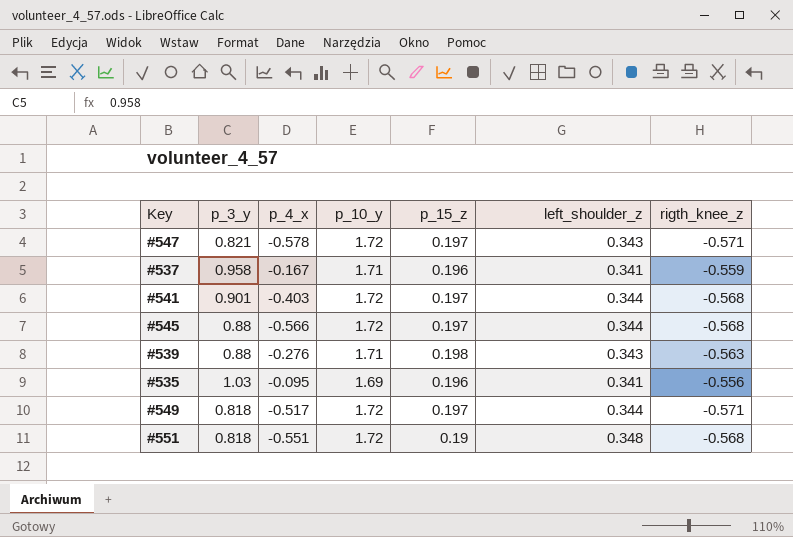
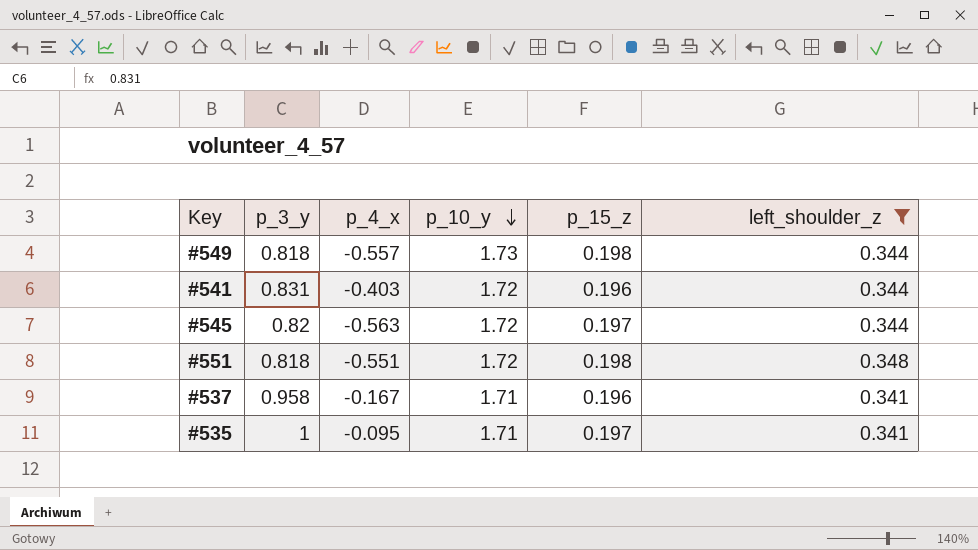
filter: none -> left_shoulder_z != 0.343
row order: none -> p_10_y descending
column rigth_knee_z | position: 7 -> none
#549 | p_4_x: -0.517 -> -0.557
#549 | p_10_y: 1.72 -> 1.73
#549 | p_15_z: 0.197 -> 0.198
#541 | p_3_y: 0.901 -> 0.831
#541 | p_15_z: 0.197 -> 0.196
#545 | p_3_y: 0.88 -> 0.82
#545 | p_4_x: -0.566 -> -0.563
#551 | p_15_z: 0.19 -> 0.198
#535 | p_3_y: 1.03 -> 1
#535 | p_10_y: 1.69 -> 1.71
#535 | p_15_z: 0.196 -> 0.197

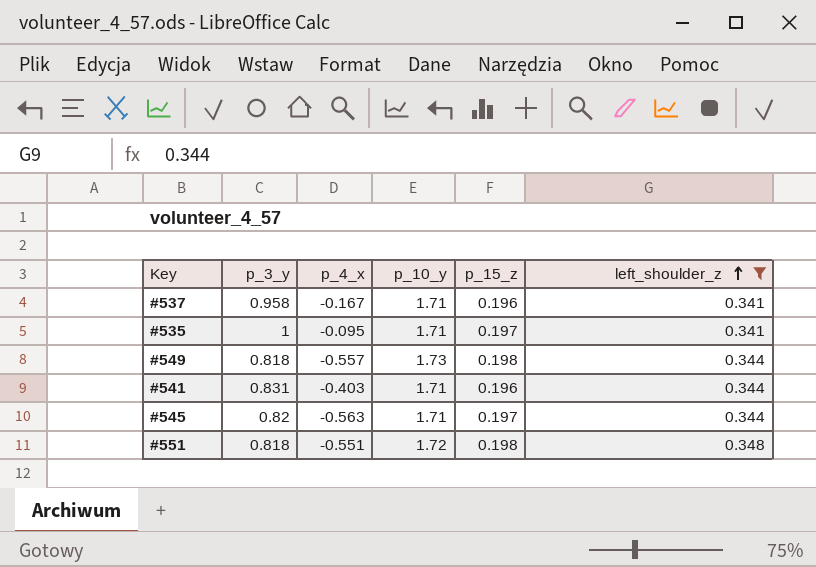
row order: p_10_y descending -> left_shoulder_z ascending
#541 | p_10_y: 1.72 -> 1.71
#545 | p_10_y: 1.72 -> 1.71

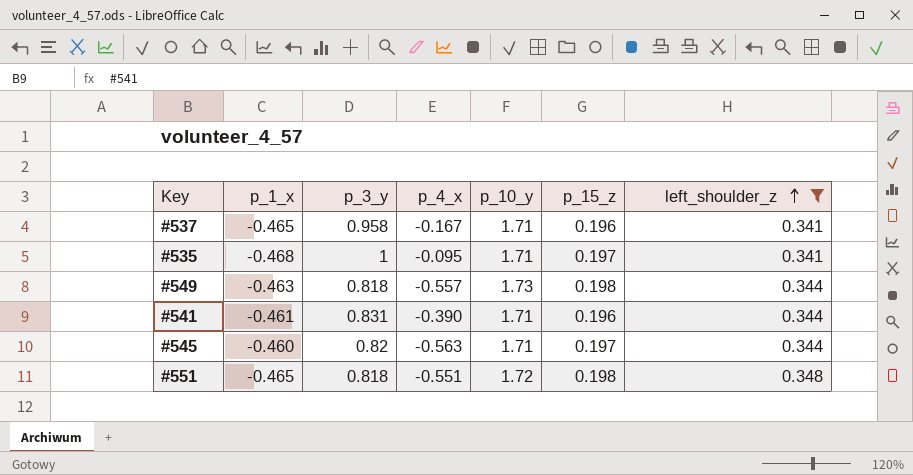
column p_1_x | position: none -> 2
#541 | p_4_x: -0.403 -> -0.390

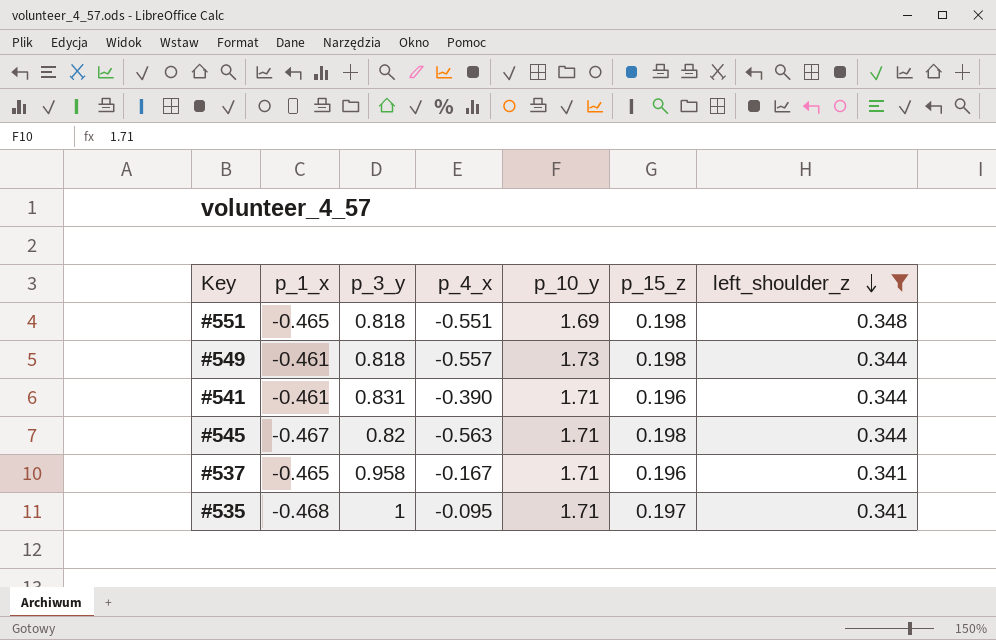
row order: left_shoulder_z ascending -> left_shoulder_z descending
#551 | p_10_y: 1.72 -> 1.69
#549 | p_1_x: -0.463 -> -0.461
#545 | p_1_x: -0.460 -> -0.467
#545 | p_15_z: 0.197 -> 0.198

